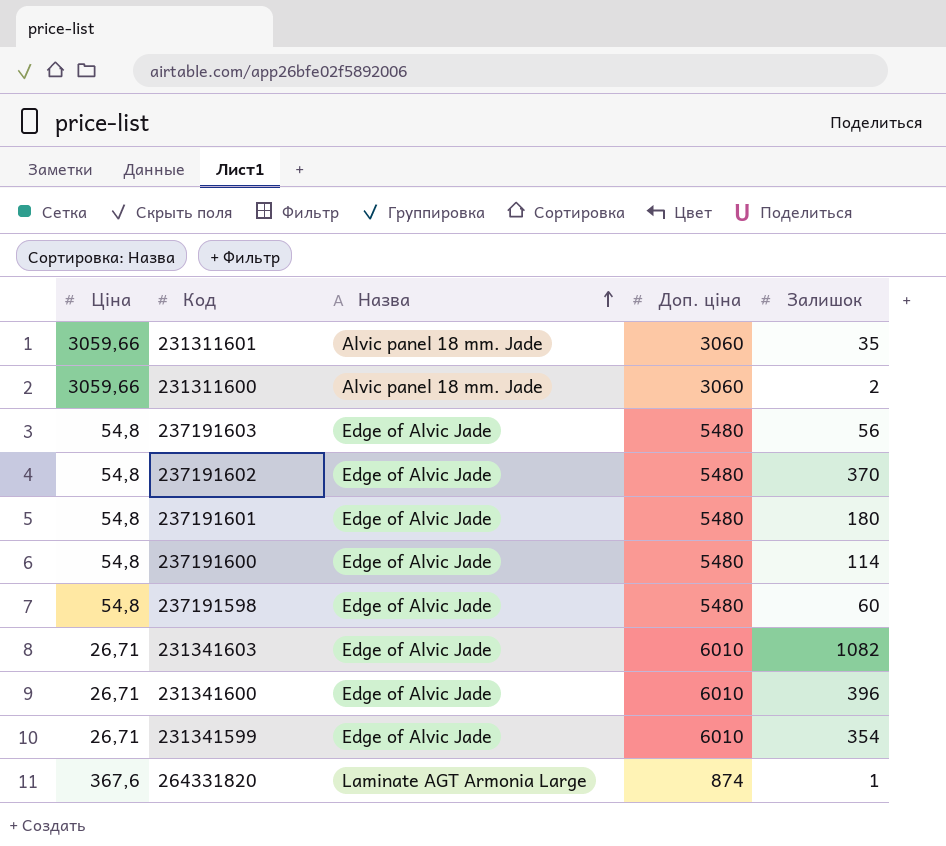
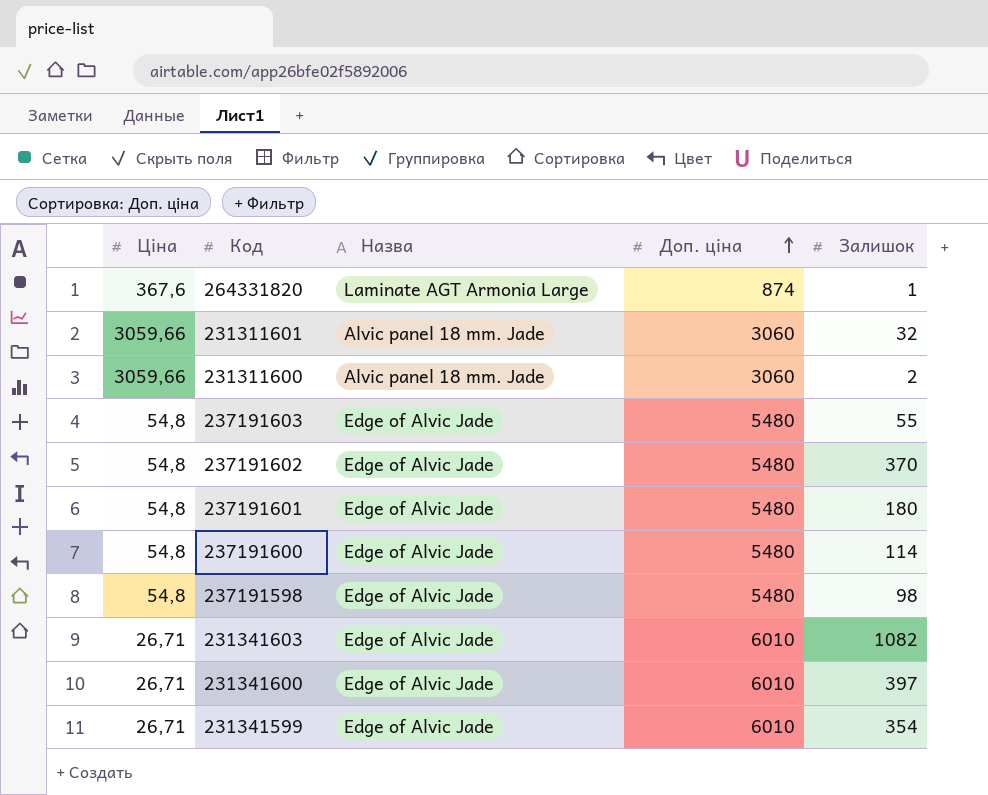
row order: Назва ascending -> Доп. ціна ascending
231311601 | Залишок: 35 -> 32
237191603 | Залишок: 56 -> 55
237191598 | Залишок: 60 -> 98
231341600 | Залишок: 396 -> 397

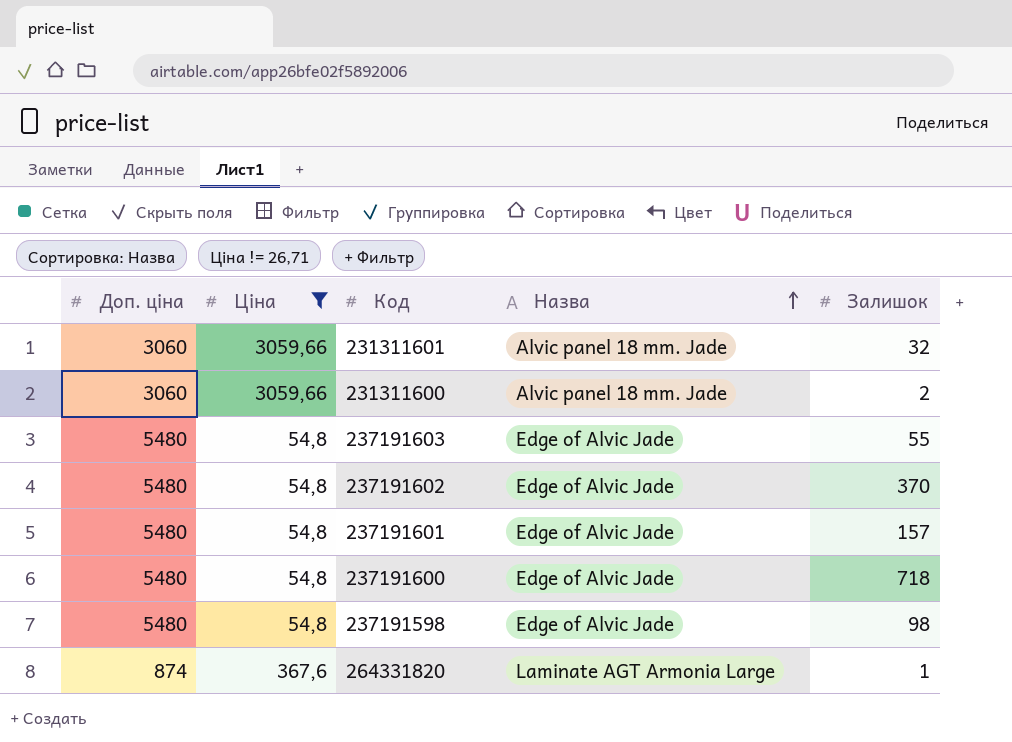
filter: none -> Ціна != 26,71
row order: Доп. ціна ascending -> Назва ascending
column Доп. ціна | position: 4 -> 1
237191601 | Залишок: 180 -> 157
237191600 | Залишок: 114 -> 718

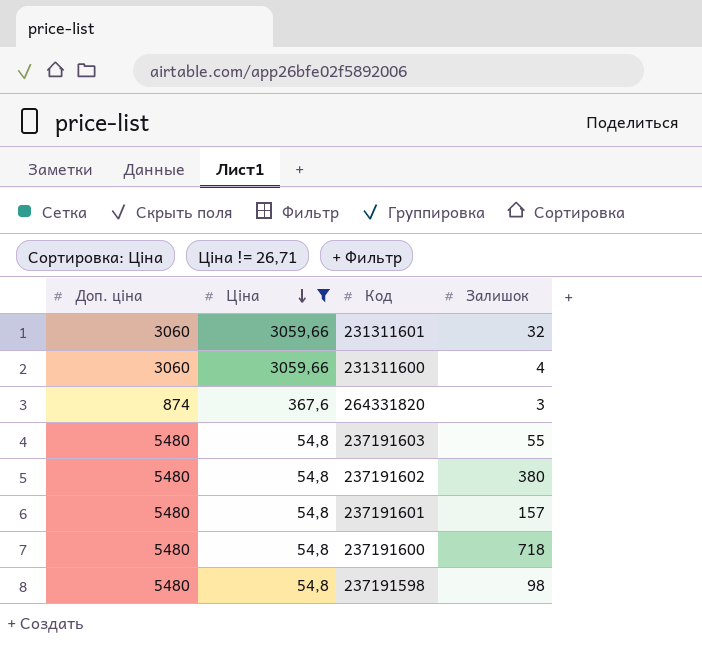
row order: Назва ascending -> Ціна descending
column Назва | position: 4 -> none
231311600 | Залишок: 2 -> 4
264331820 | Залишок: 1 -> 3
237191602 | Залишок: 370 -> 380

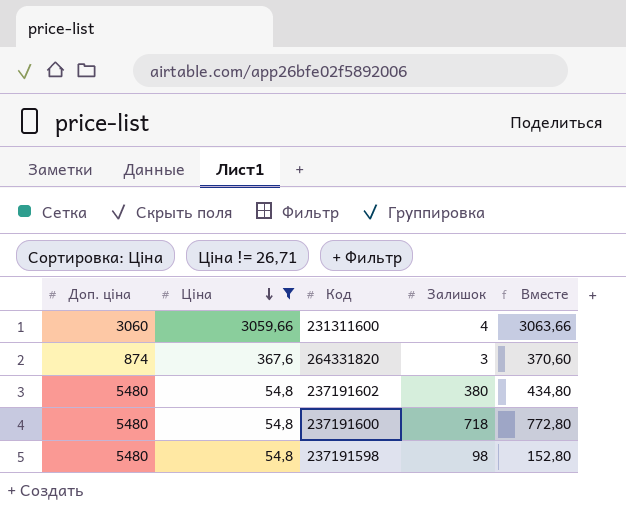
column Вместе | formula: none -> [Ціна] + [Залишок]
row 231311601: 3060 | 3059,66 | 32 -> none
row 237191603: 5480 | 54,8 | 55 -> none
row 237191601: 5480 | 54,8 | 157 -> none

